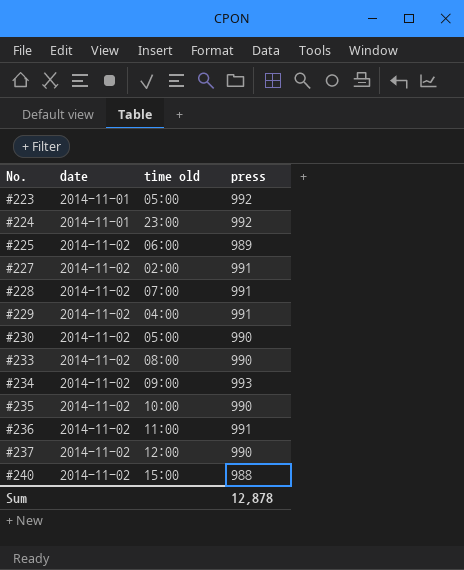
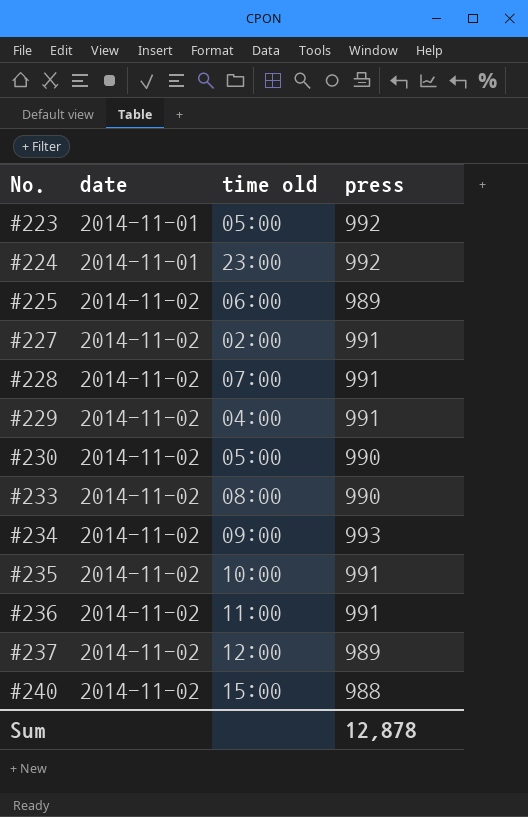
#235 | press: 990 -> 991
#237 | press: 990 -> 989

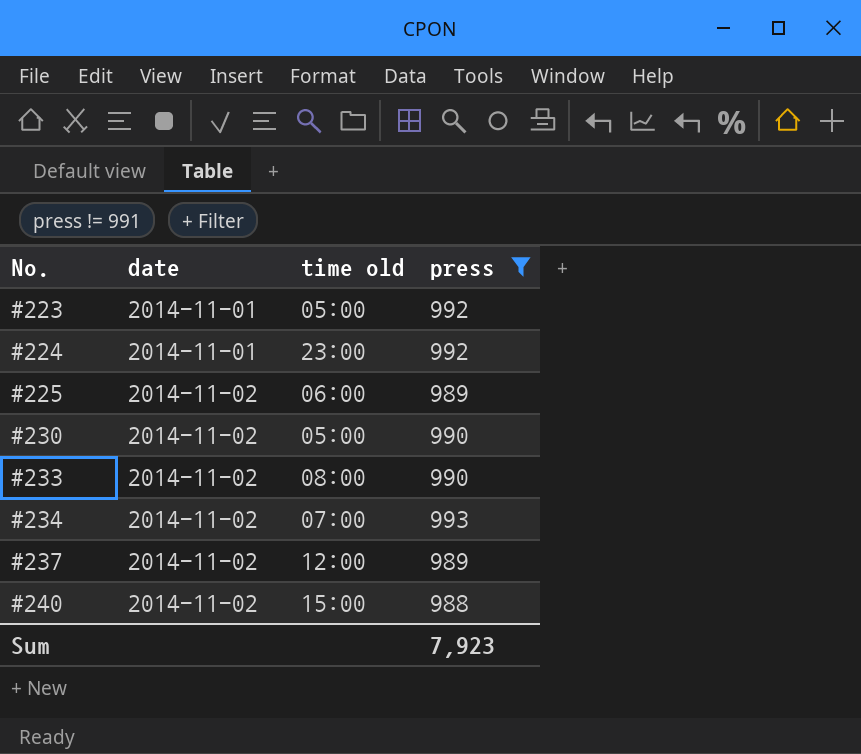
filter: none -> press != 991
#234 | time old: 09:00 -> 07:00
Sum | press: 12,878 -> 7,923

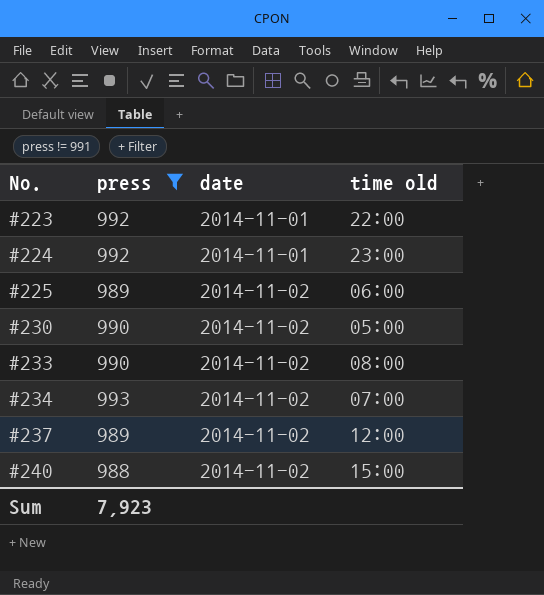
column press | position: 4 -> 2
#223 | time old: 05:00 -> 22:00

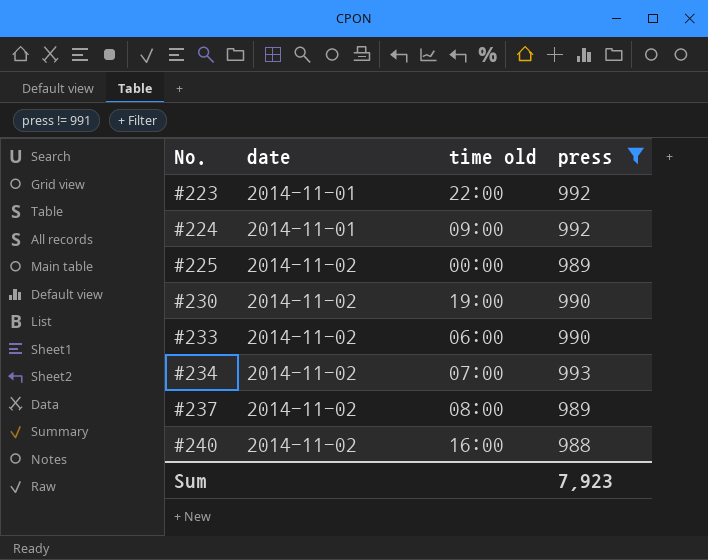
column press | position: 2 -> 4
#224 | time old: 23:00 -> 09:00
#225 | time old: 06:00 -> 00:00
#230 | time old: 05:00 -> 19:00
#233 | time old: 08:00 -> 06:00
#237 | time old: 12:00 -> 08:00
#240 | time old: 15:00 -> 16:00

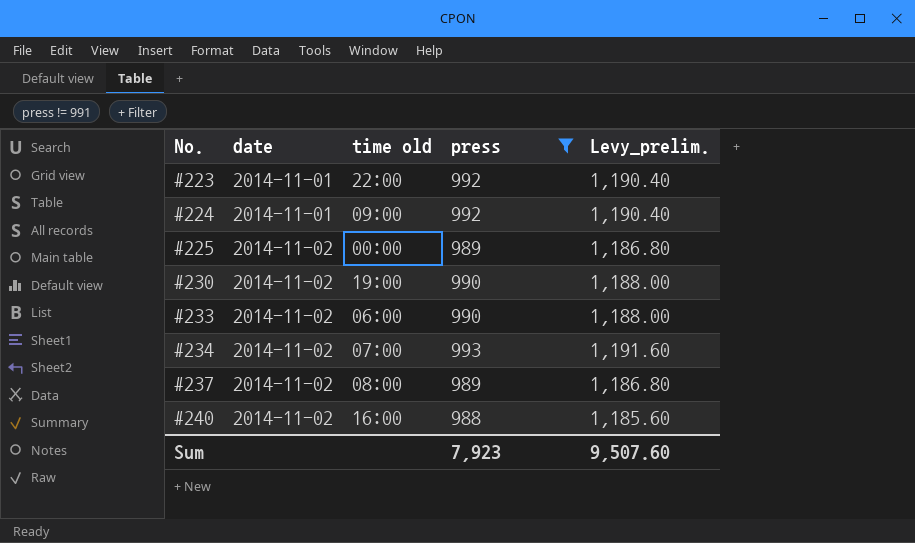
column Levy_prelim. | formula: none -> [press] * 1.2

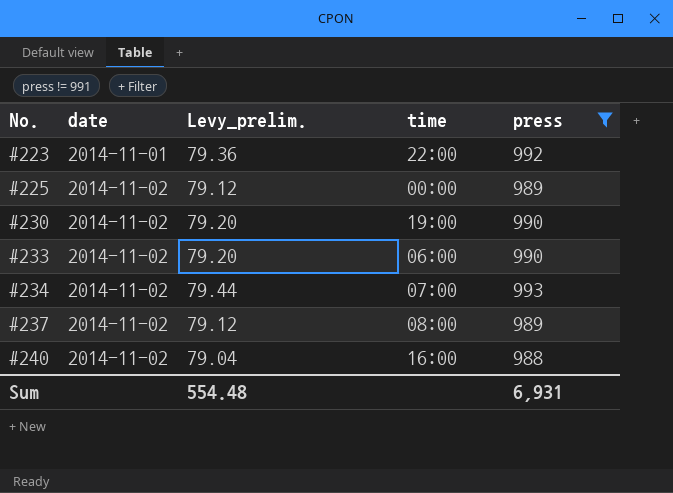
column Levy_prelim. | formula: [press] * 1.2 -> [press] * 0.08
column Levy_prelim. | position: 5 -> 3
column name: time old -> time
row #224: 2014-11-01 | 09:00 | 992 | 1,190.40 -> none
Sum | Levy_prelim.: 9,507.60 -> 554.48
Sum | press: 7,923 -> 6,931

